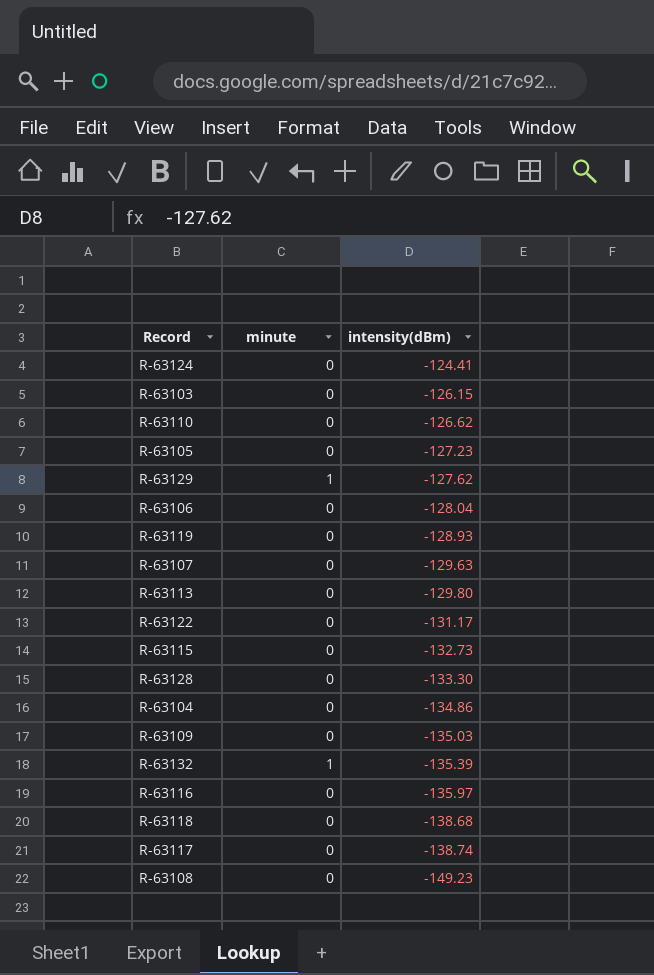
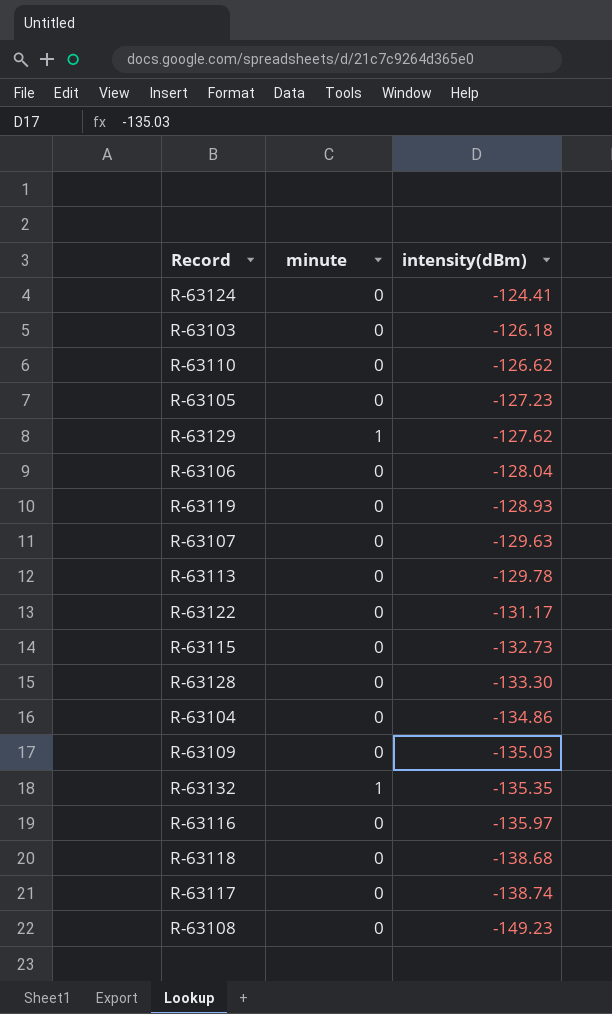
R-63103 | intensity(dBm): -126.15 -> -126.18
R-63113 | intensity(dBm): -129.80 -> -129.78
R-63132 | intensity(dBm): -135.39 -> -135.35

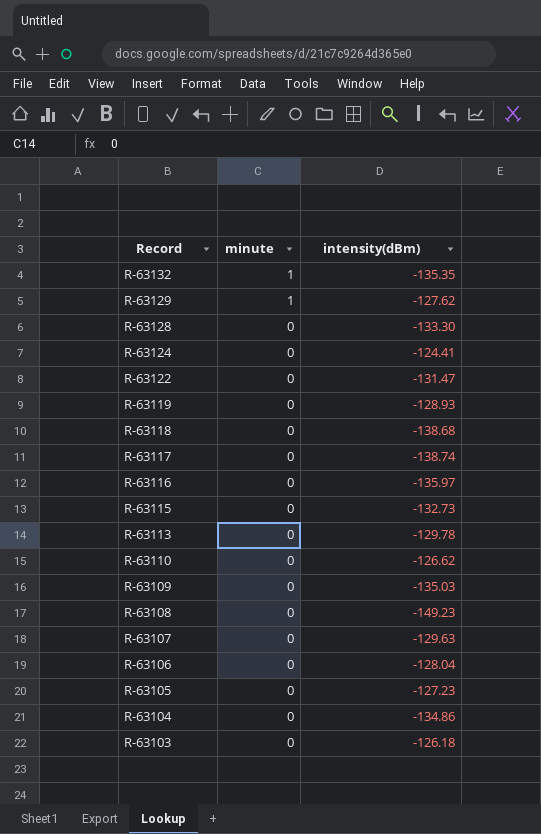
row order: intensity(dBm) descending -> Record descending
R-63122 | intensity(dBm): -131.17 -> -131.47

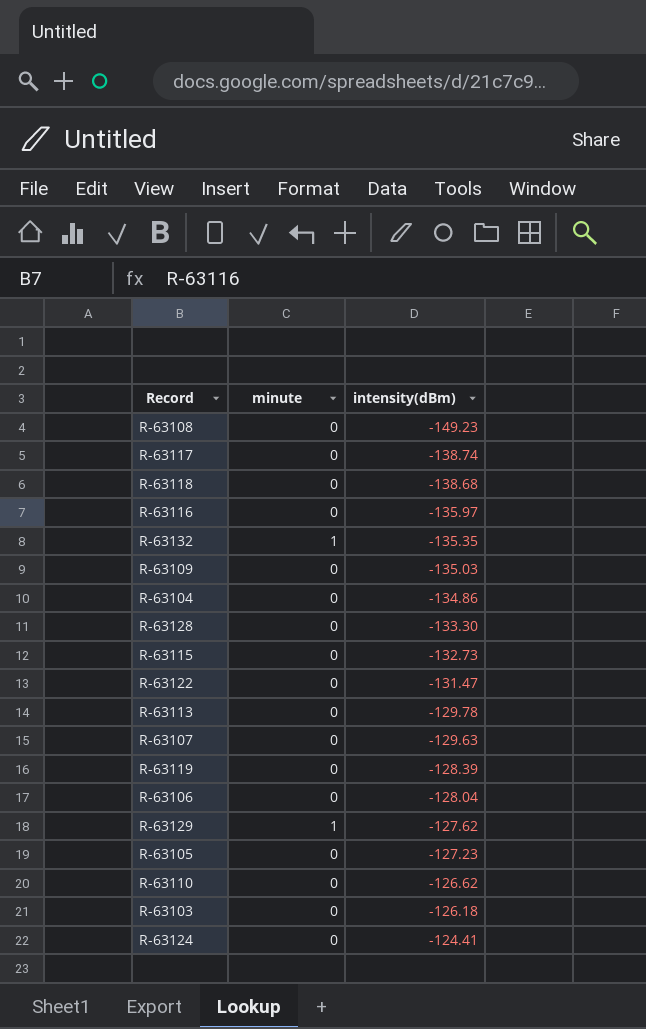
row order: Record descending -> intensity(dBm) ascending
R-63119 | intensity(dBm): -128.93 -> -128.39

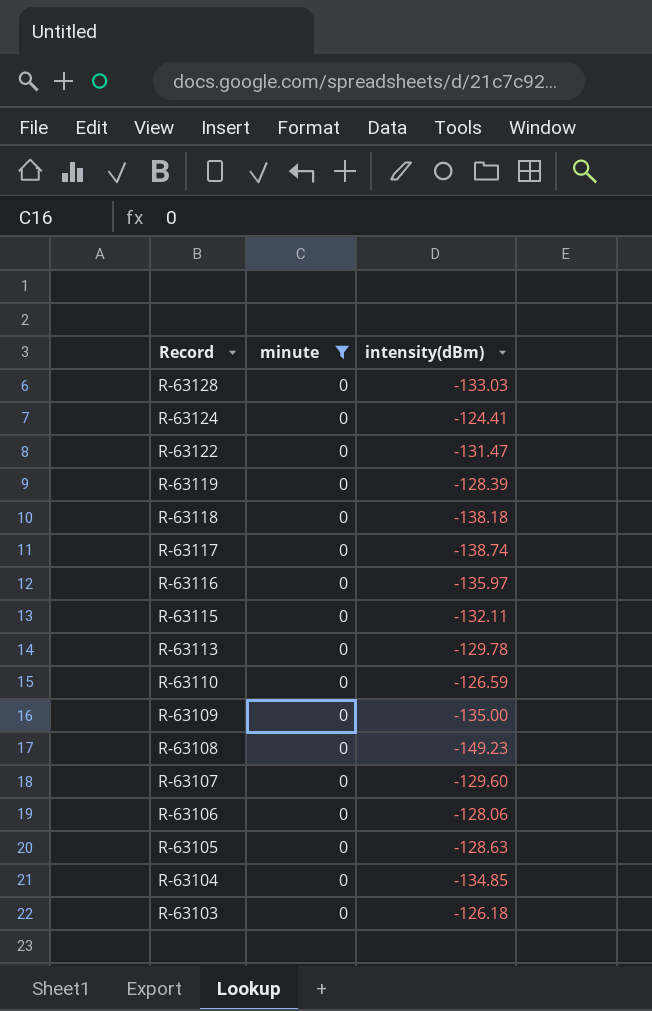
filter: none -> minute = 0
row order: intensity(dBm) ascending -> Record descending
R-63128 | intensity(dBm): -133.30 -> -133.03
R-63118 | intensity(dBm): -138.68 -> -138.18
R-63115 | intensity(dBm): -132.73 -> -132.11
R-63110 | intensity(dBm): -126.62 -> -126.59
R-63109 | intensity(dBm): -135.03 -> -135.00
R-63107 | intensity(dBm): -129.63 -> -129.60
R-63106 | intensity(dBm): -128.04 -> -128.06
R-63105 | intensity(dBm): -127.23 -> -128.63
R-63104 | intensity(dBm): -134.86 -> -134.85

